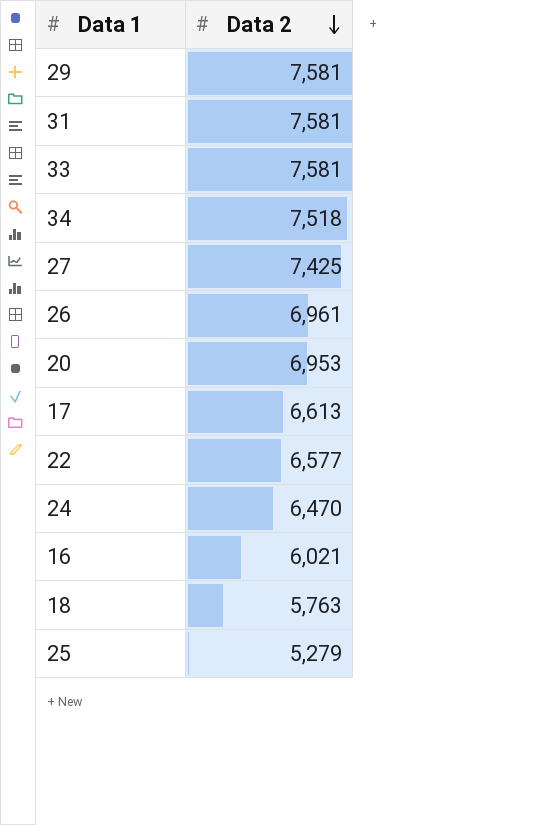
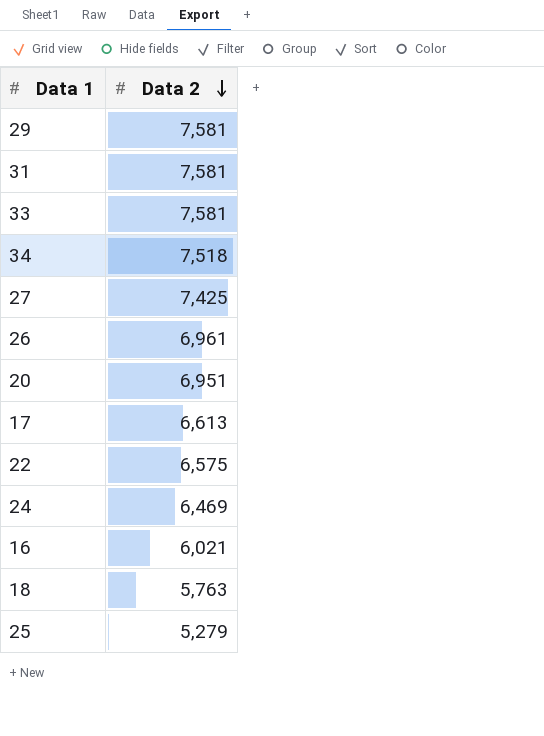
20 | Data 2: 6,953 -> 6,951
22 | Data 2: 6,577 -> 6,575
24 | Data 2: 6,470 -> 6,469

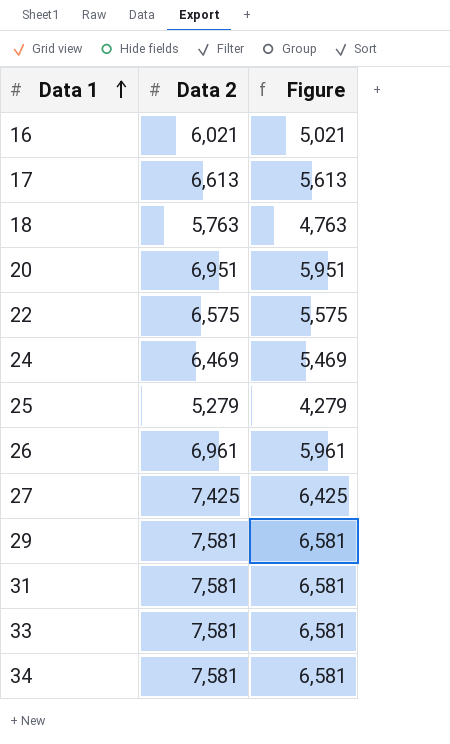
row order: Data 2 descending -> Data 1 ascending
column Figure | formula: none -> [Data 2] - 1000
34 | Data 2: 7,518 -> 7,581

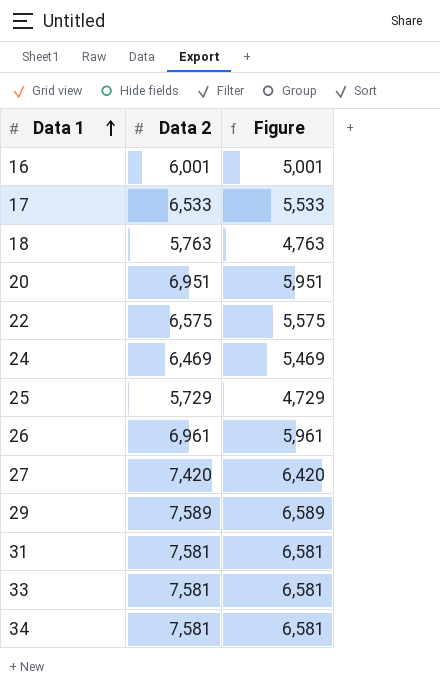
16 | Data 2: 6,021 -> 6,001
16 | Figure: 5,021 -> 5,001
17 | Data 2: 6,613 -> 6,533
17 | Figure: 5,613 -> 5,533
25 | Data 2: 5,279 -> 5,729
25 | Figure: 4,279 -> 4,729
27 | Data 2: 7,425 -> 7,420
27 | Figure: 6,425 -> 6,420
29 | Data 2: 7,581 -> 7,589
29 | Figure: 6,581 -> 6,589

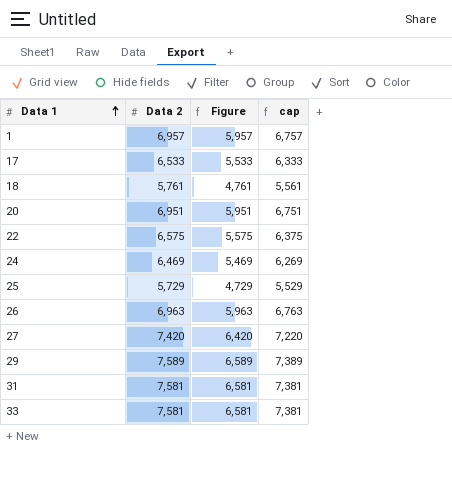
column cap | formula: none -> [Data 2] - 200
row 16: 6,001 | 5,001 -> none
row 34: 7,581 | 6,581 -> none
row 1: none -> 6,957 | 5,957 | 6,757
18 | Data 2: 5,763 -> 5,761
18 | Figure: 4,763 -> 4,761
26 | Data 2: 6,961 -> 6,963
26 | Figure: 5,961 -> 5,963

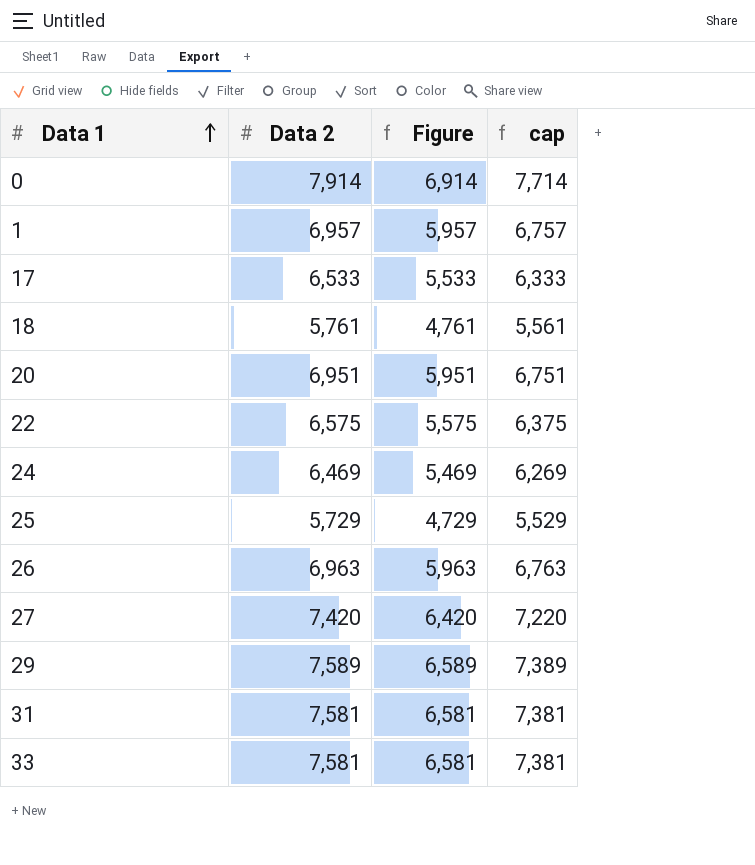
row 0: none -> 7,914 | 6,914 | 7,714

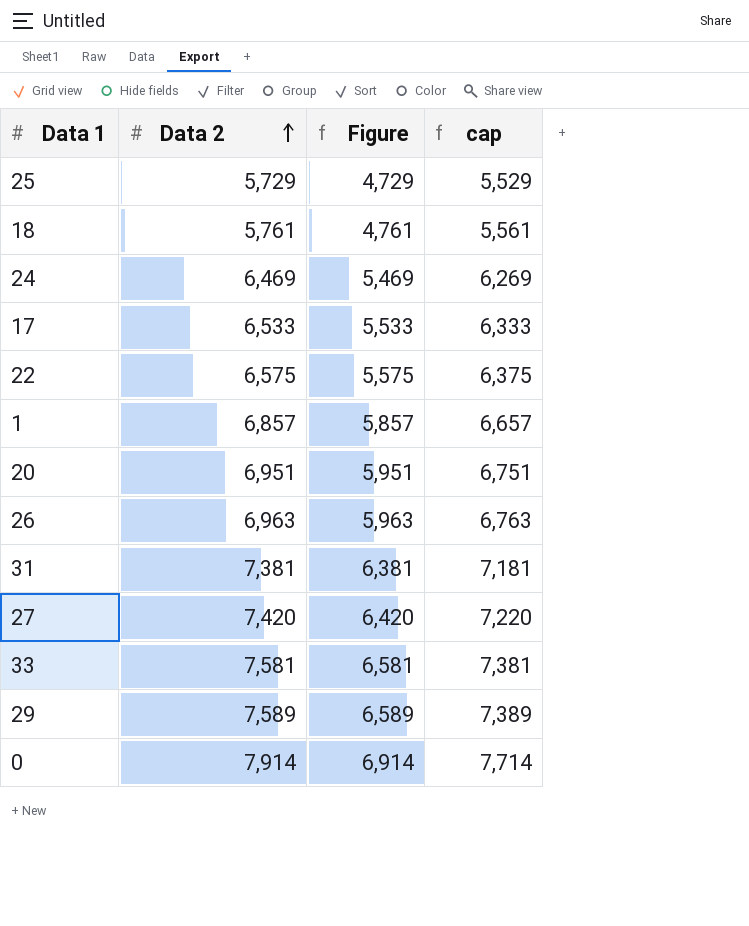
row order: Data 1 ascending -> Data 2 ascending
1 | Data 2: 6,957 -> 6,857
1 | Figure: 5,957 -> 5,857
1 | cap: 6,757 -> 6,657
31 | Data 2: 7,581 -> 7,381
31 | Figure: 6,581 -> 6,381
31 | cap: 7,381 -> 7,181

